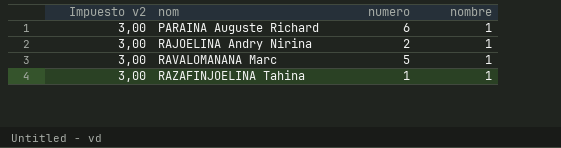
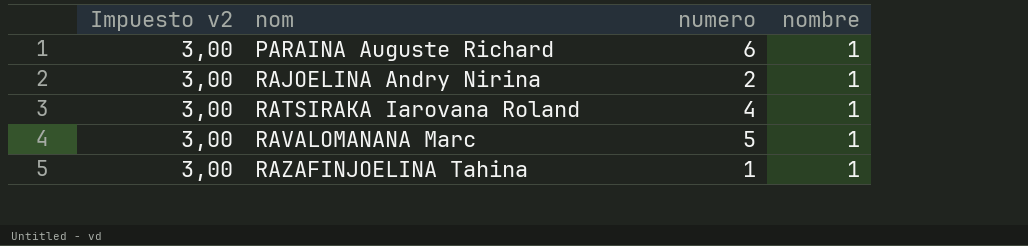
row RATSIRAKA Iarovana Roland: none -> 3,00 | 4 | 1

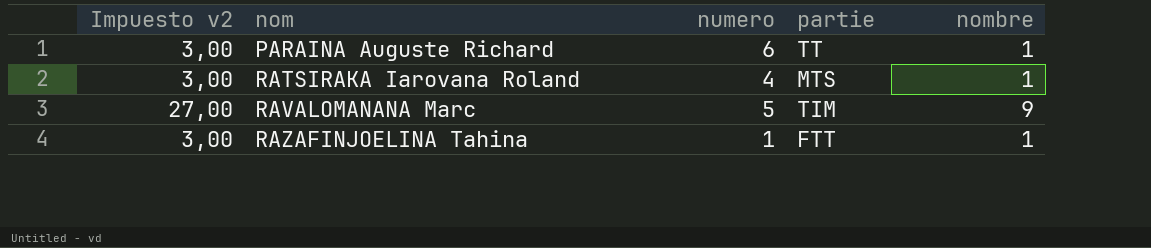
column partie | position: none -> 4
row RAJOELINA Andry Nirina: 3,00 | 2 | 1 -> none
RAVALOMANANA Marc | Impuesto v2: 3,00 -> 27,00
RAVALOMANANA Marc | nombre: 1 -> 9

